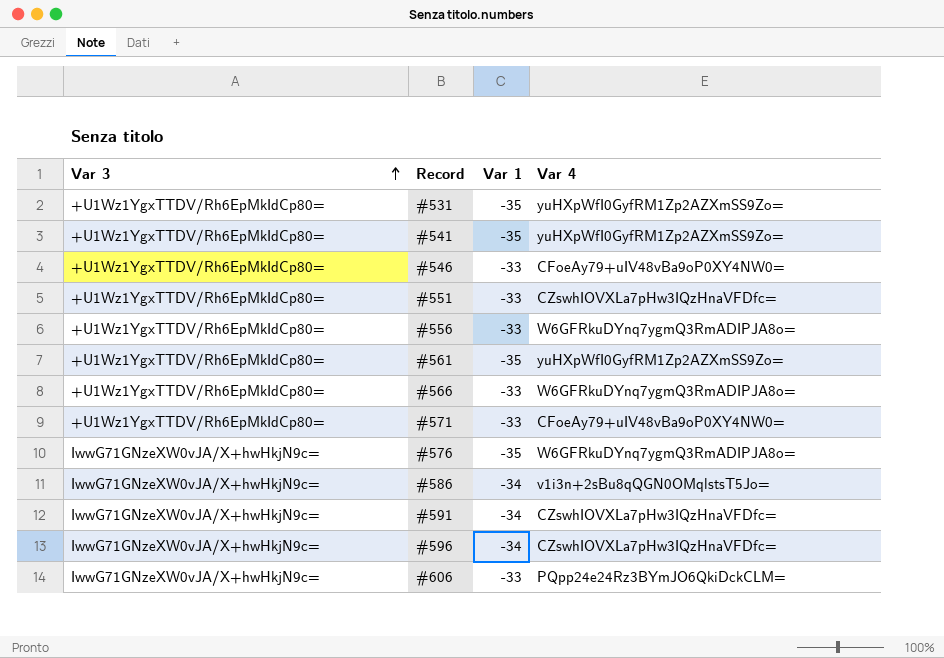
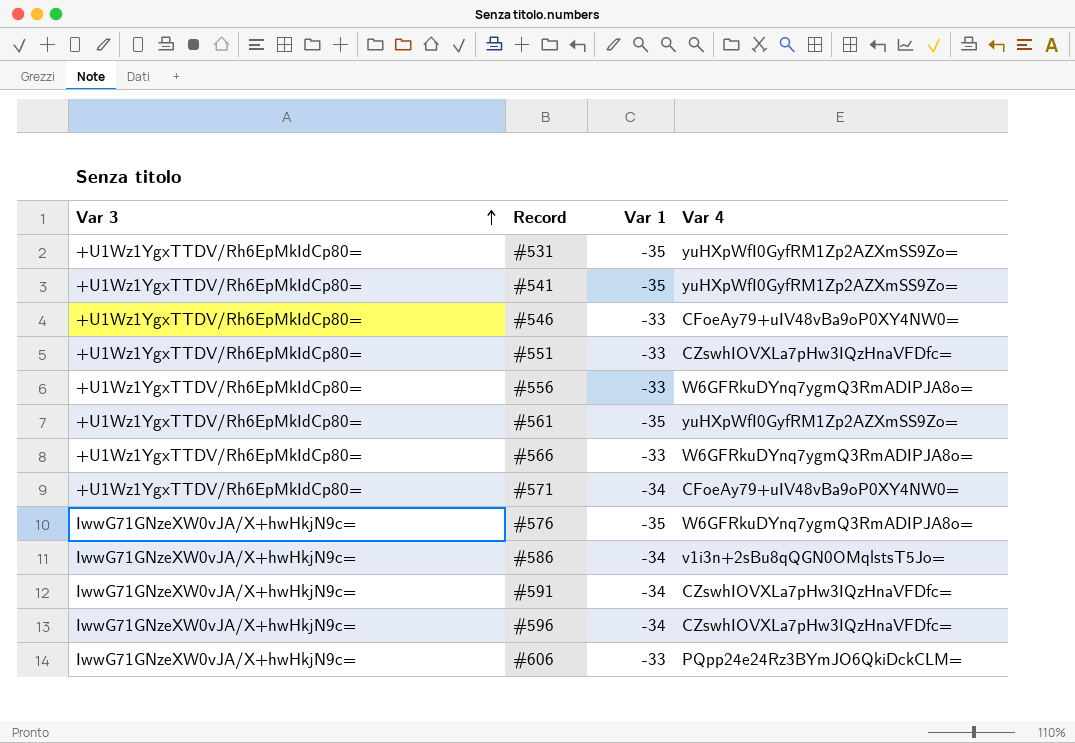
#571 | Var 1: -33 -> -34

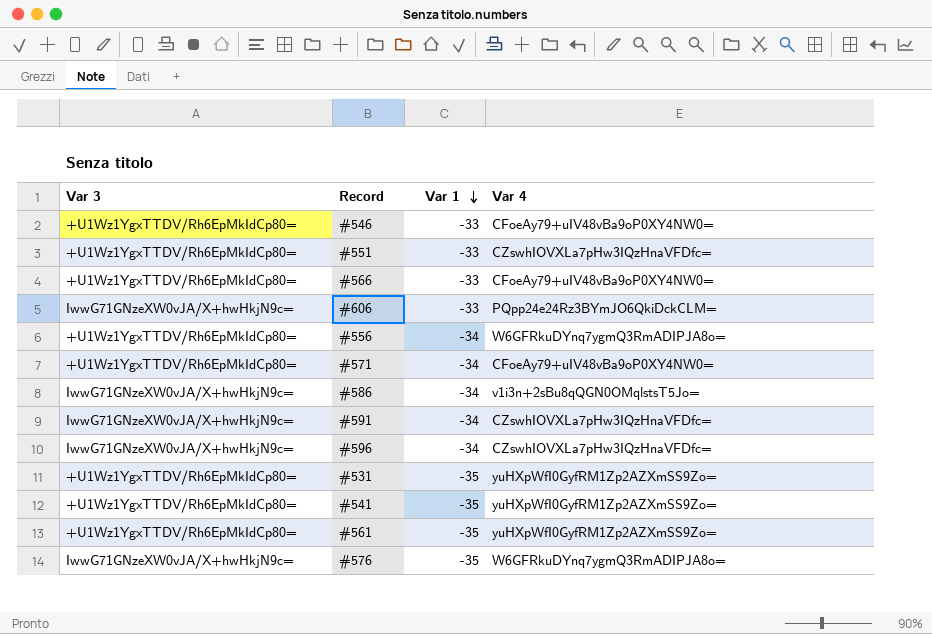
row order: Var 3 ascending -> Var 1 descending
#566 | Var 4: W6GFRkuDYnq7ygmQ3RmADIPJA8o= -> CFoeAy79+uIV48vBa9oP0XY4NW0=
#556 | Var 1: -33 -> -34

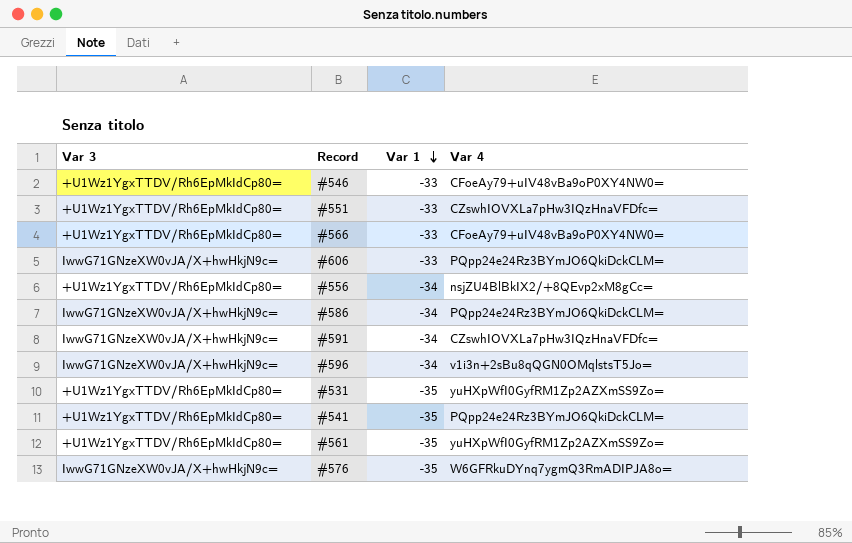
row #571: +U1Wz1YgxTTDV/Rh6EpMkIdCp80= | -34 | CFoeAy79+uIV48vBa9oP0XY4NW0= -> none
#556 | Var 4: W6GFRkuDYnq7ygmQ3RmADIPJA8o= -> nsjZU4BlBkIX2/+8QEvp2xM8gCc=
#586 | Var 4: v1i3n+2sBu8qQGN0OMqlstsT5Jo= -> PQpp24e24Rz3BYmJO6QkiDckCLM=
#596 | Var 4: CZswhIOVXLa7pHw3IQzHnaVFDfc= -> v1i3n+2sBu8qQGN0OMqlstsT5Jo=
#541 | Var 4: yuHXpWfI0GyfRM1Zp2AZXmSS9Zo= -> PQpp24e24Rz3BYmJO6QkiDckCLM=

